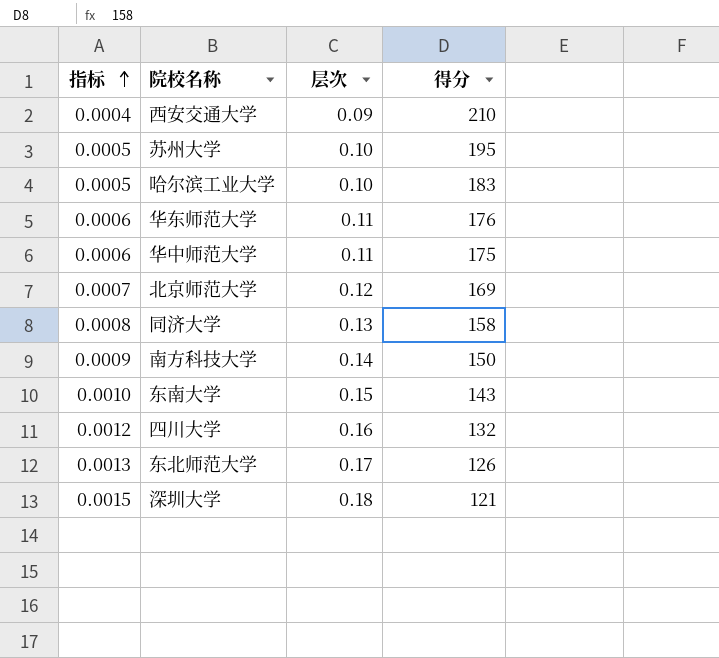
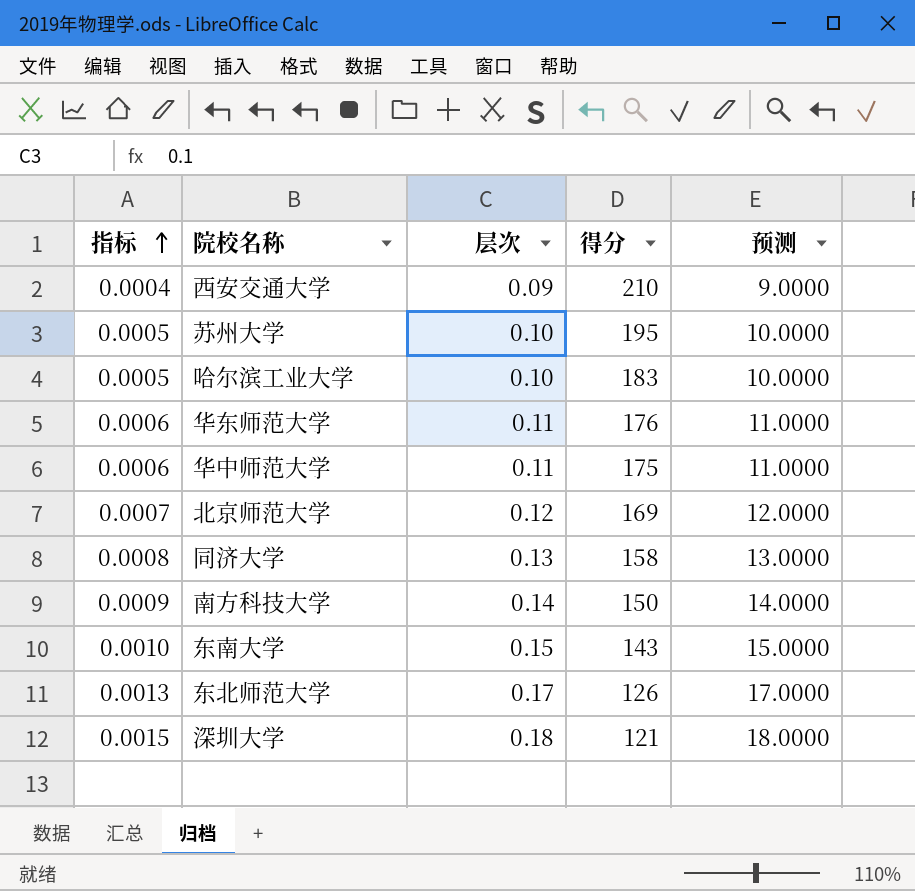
column 预测 | formula: none -> [层次] * 100
row 四川大学: 0.0012 | 0.16 | 132 -> none

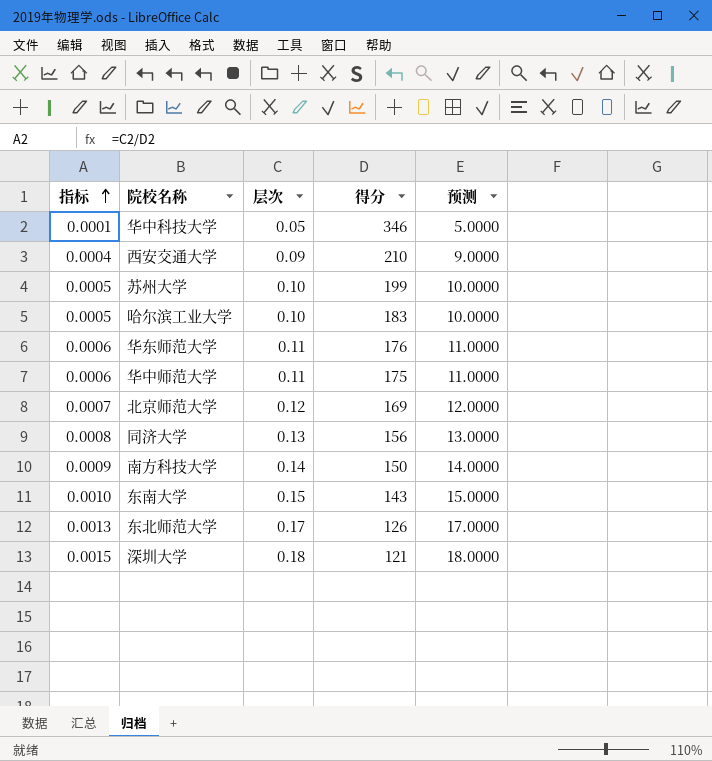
row 华中科技大学: none -> 0.0001 | 0.05 | 346 | 5.0000
苏州大学 | 得分: 195 -> 199
同济大学 | 得分: 158 -> 156

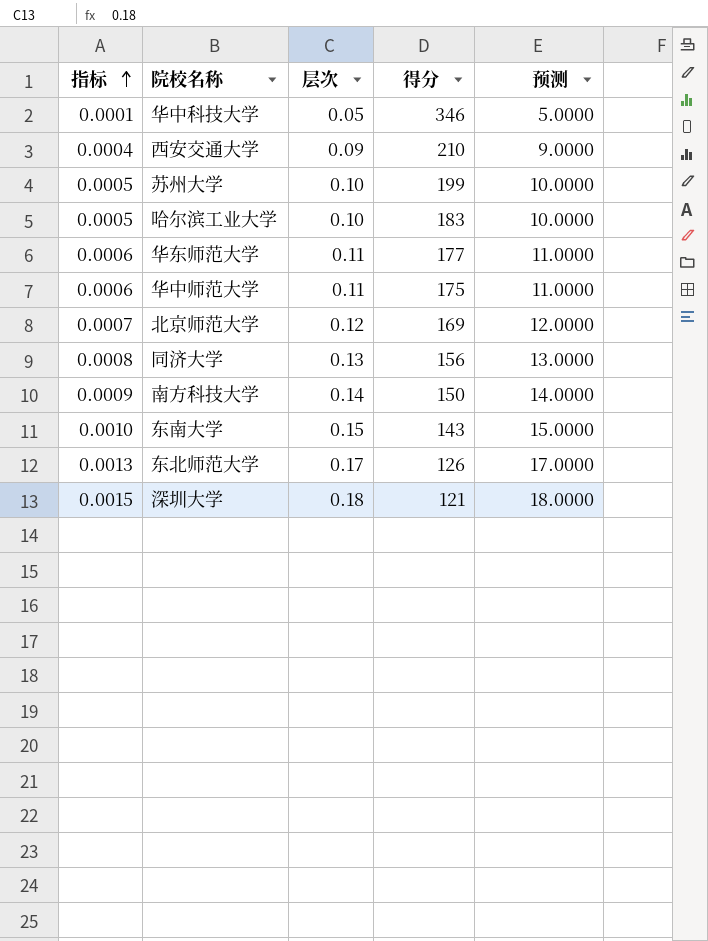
华东师范大学 | 得分: 176 -> 177

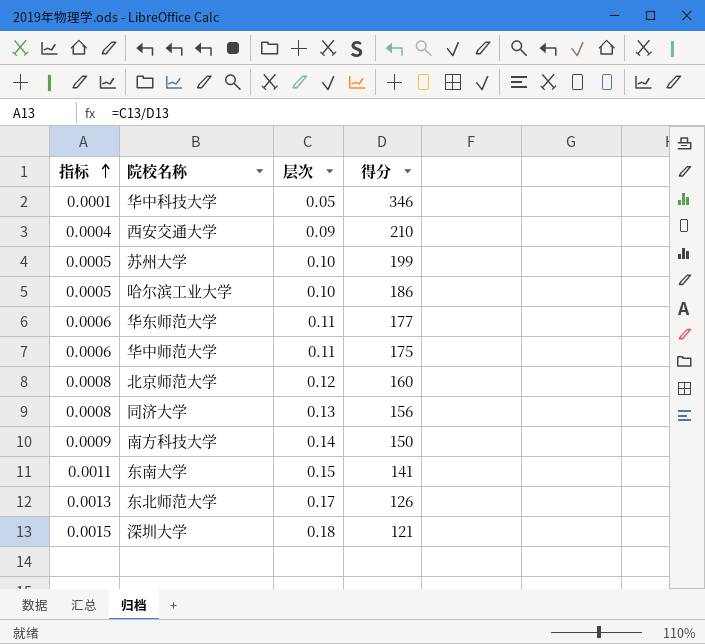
column 预测 | formula: [层次] * 100 -> none
哈尔滨工业大学 | 得分: 183 -> 186
北京师范大学 | 指标: 0.0007 -> 0.0008
北京师范大学 | 得分: 169 -> 160
东南大学 | 指标: 0.0010 -> 0.0011
东南大学 | 得分: 143 -> 141

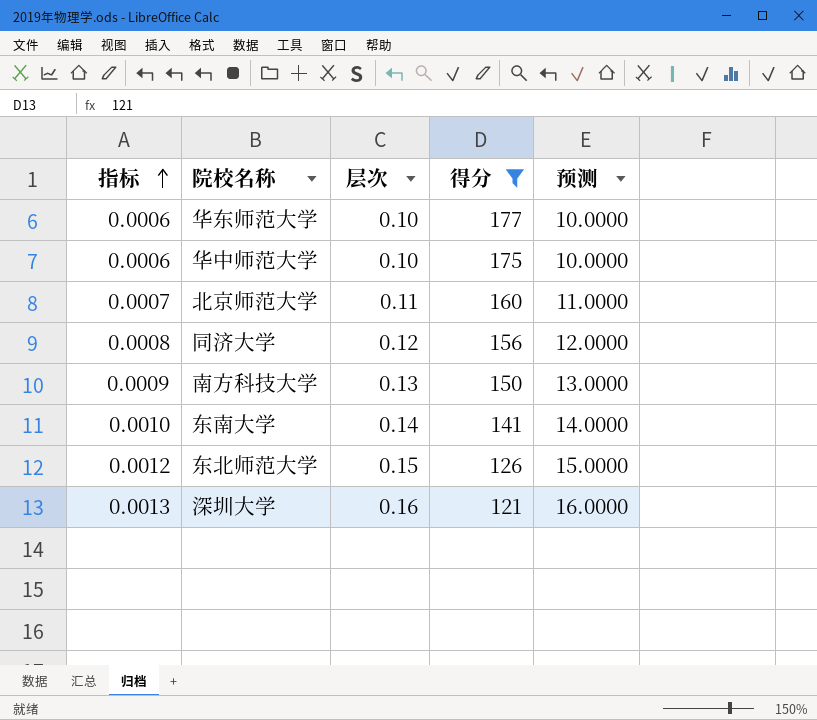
filter: none -> 得分 <= 177
column 预测 | formula: none -> [层次] * 100
华东师范大学 | 层次: 0.11 -> 0.10
华中师范大学 | 层次: 0.11 -> 0.10
北京师范大学 | 指标: 0.0008 -> 0.0007
北京师范大学 | 层次: 0.12 -> 0.11
同济大学 | 层次: 0.13 -> 0.12
南方科技大学 | 层次: 0.14 -> 0.13
东南大学 | 指标: 0.0011 -> 0.0010
东南大学 | 层次: 0.15 -> 0.14
东北师范大学 | 指标: 0.0013 -> 0.0012
东北师范大学 | 层次: 0.17 -> 0.15
深圳大学 | 指标: 0.0015 -> 0.0013
深圳大学 | 层次: 0.18 -> 0.16

